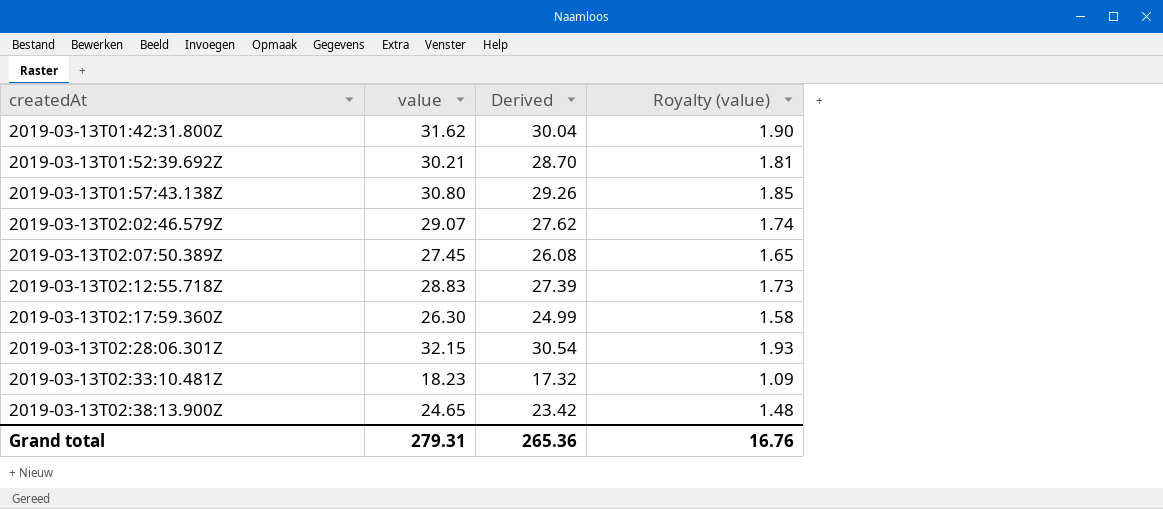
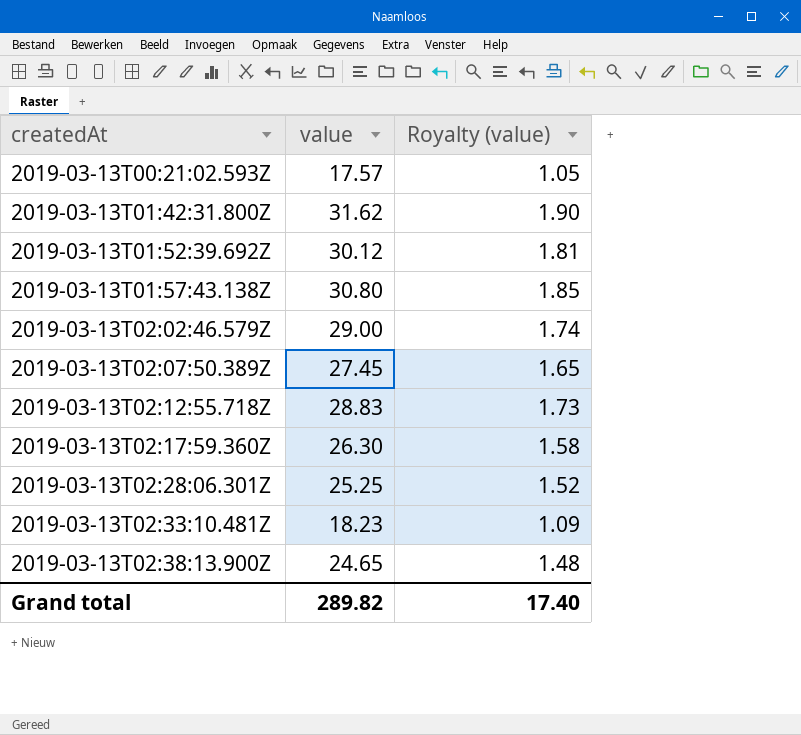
column Derived | formula: [value] * 0.95 -> none
row 2019-03-13T00:21:02.593Z: none -> 17.57 | 1.05
2019-03-13T01:52:39.692Z | value: 30.21 -> 30.12
2019-03-13T02:02:46.579Z | value: 29.07 -> 29.00
2019-03-13T02:28:06.301Z | value: 32.15 -> 25.25
2019-03-13T02:28:06.301Z | Royalty (value): 1.93 -> 1.52
Grand total | value: 279.31 -> 289.82
Grand total | Royalty (value): 16.76 -> 17.40

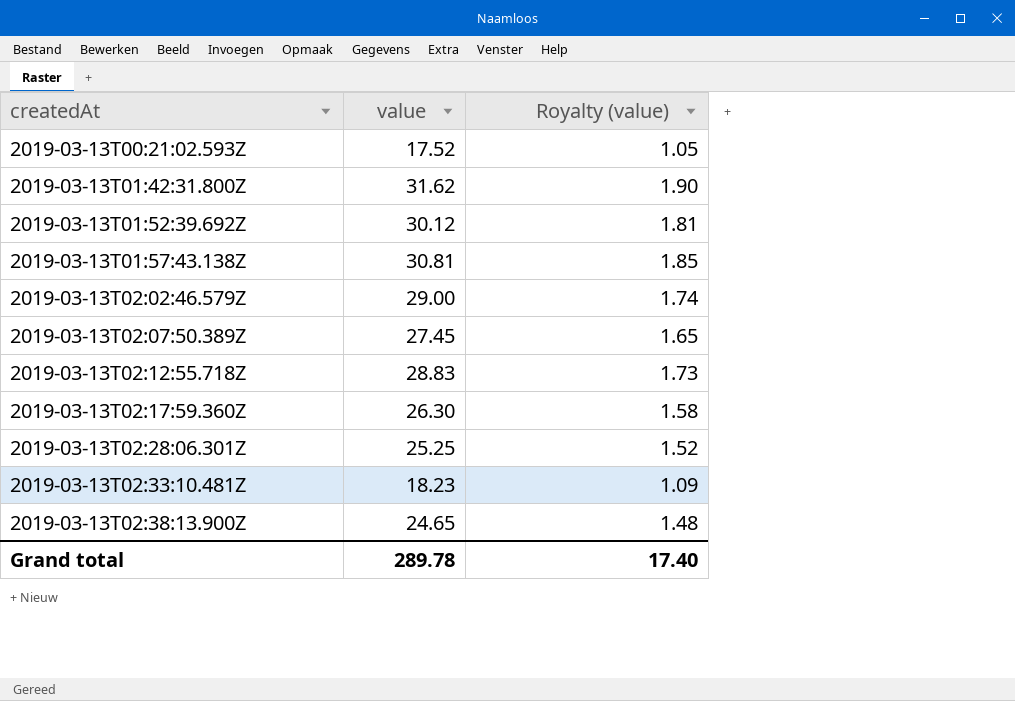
2019-03-13T00:21:02.593Z | value: 17.57 -> 17.52
2019-03-13T01:57:43.138Z | value: 30.80 -> 30.81
Grand total | value: 289.82 -> 289.78

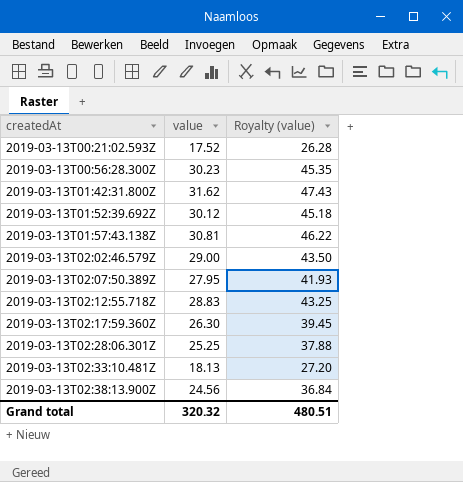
column Royalty (value) | formula: [value] * 0.06 -> [value] * 1.5
row 2019-03-13T00:56:28.300Z: none -> 30.23 | 45.35
2019-03-13T02:07:50.389Z | value: 27.45 -> 27.95
2019-03-13T02:33:10.481Z | value: 18.23 -> 18.13
2019-03-13T02:38:13.900Z | value: 24.65 -> 24.56
Grand total | value: 289.78 -> 320.32
Grand total | Royalty (value): 17.40 -> 480.51

